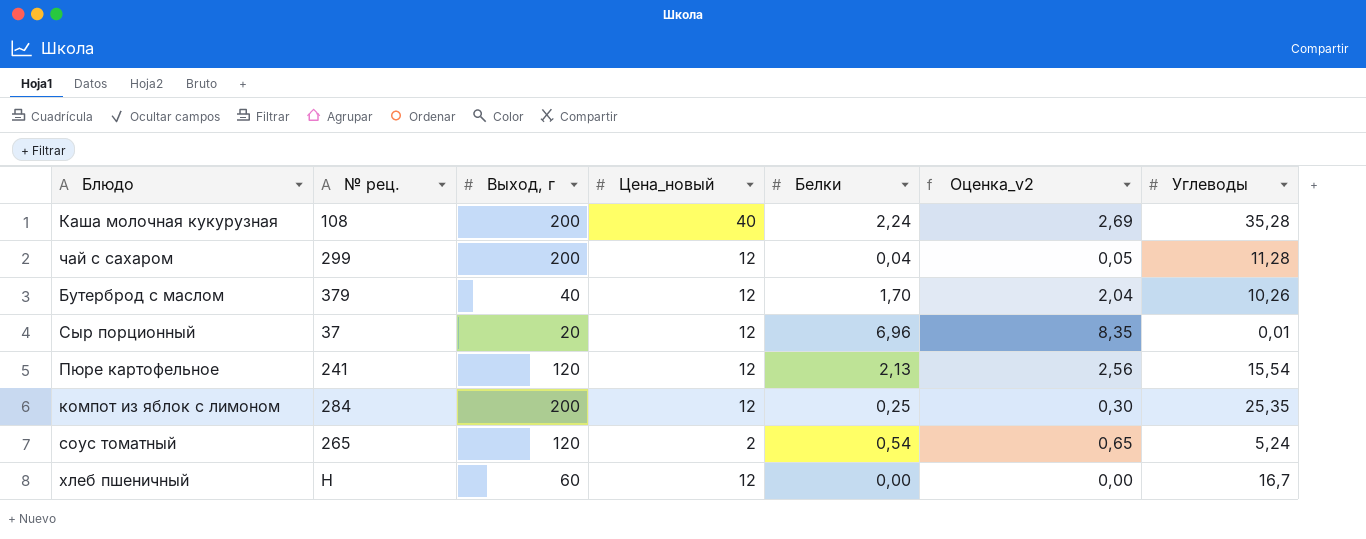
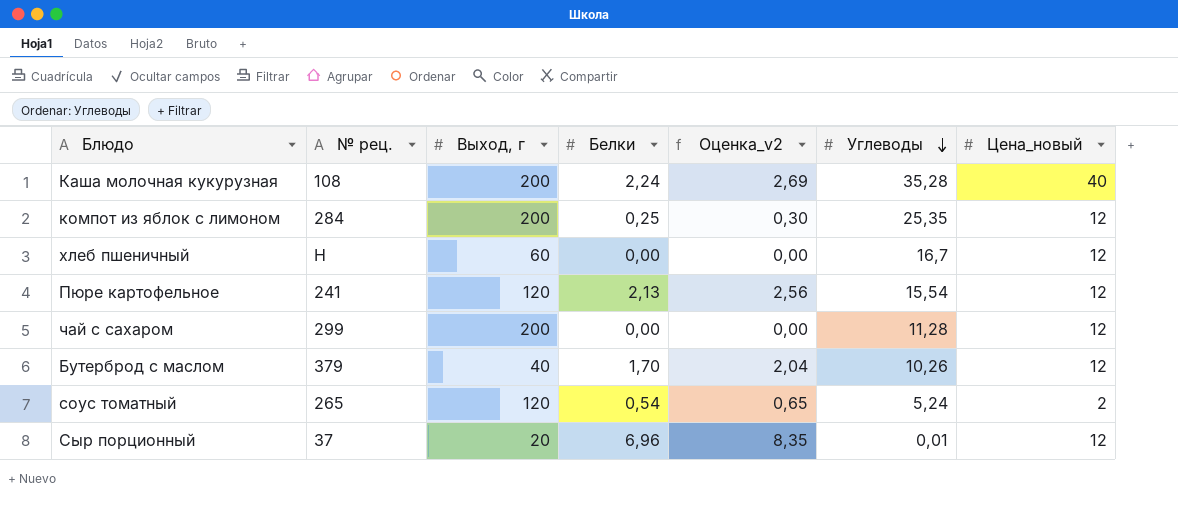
row order: none -> Углеводы descending
column Цена_новый | position: 4 -> 7
чай с сахаром | Белки: 0,04 -> 0,00
чай с сахаром | Оценка_v2: 0,05 -> 0,00

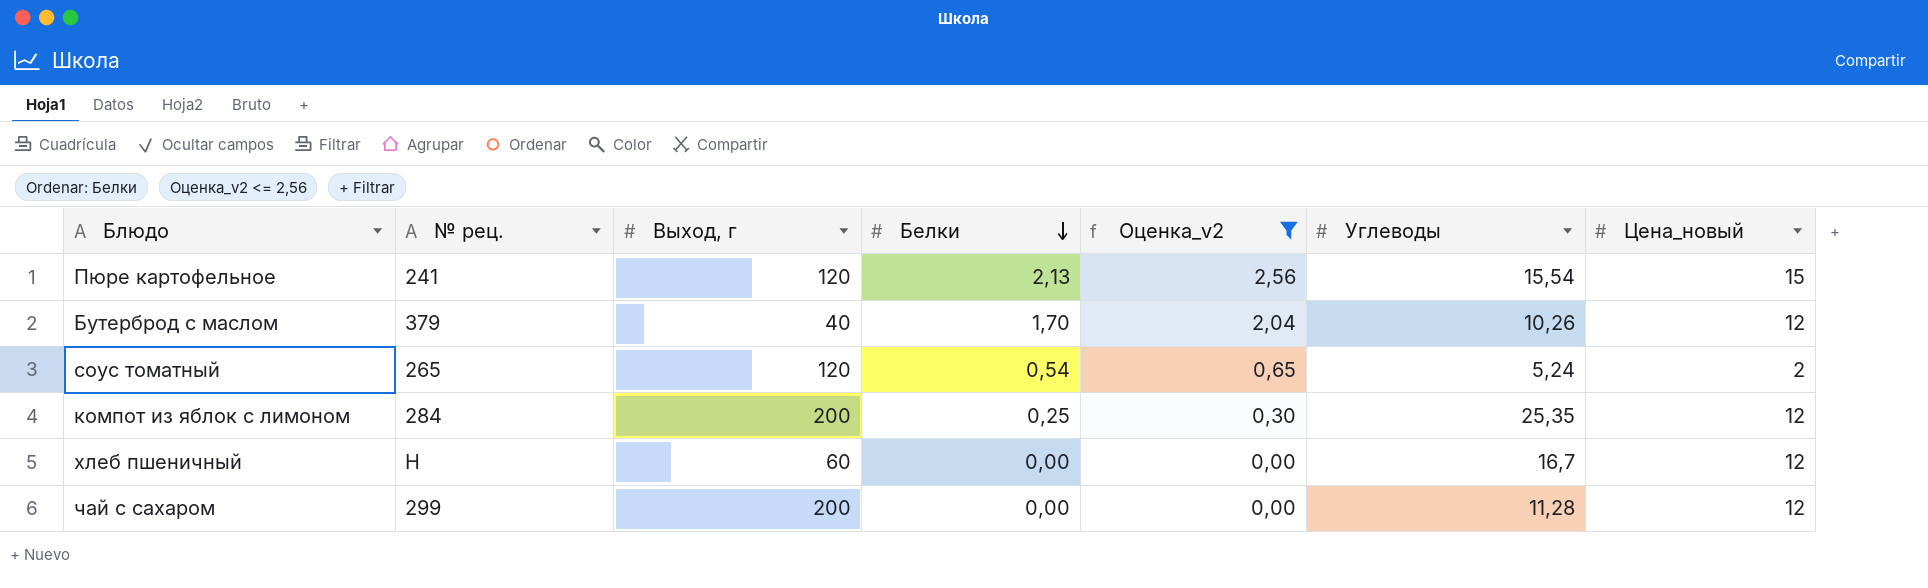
filter: none -> Оценка_v2 <= 2,56
row order: Углеводы descending -> Белки descending
Пюре картофельное | Цена_новый: 12 -> 15

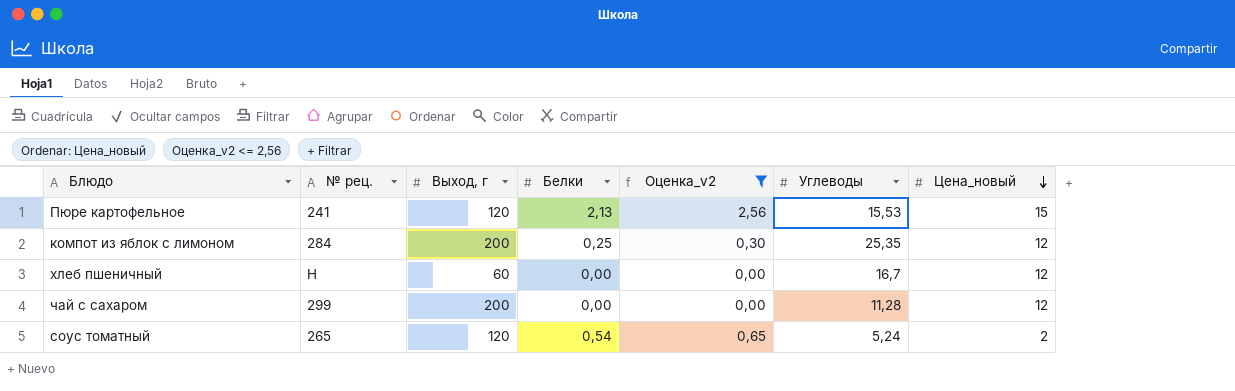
row order: Белки descending -> Цена_новый descending
row Бутерброд с маслом: 379 | 40 | 1,70 | 2,04 | 10,26 | 12 -> none
Пюре картофельное | Углеводы: 15,54 -> 15,53

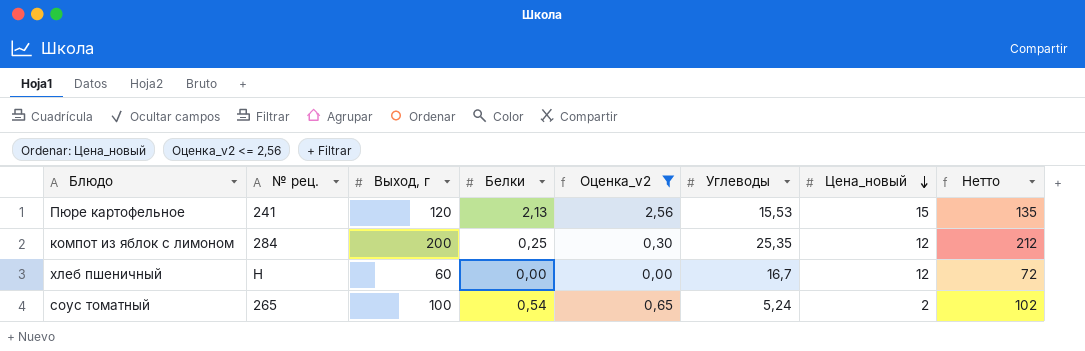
column Нетто | formula: none -> [Выход, г] + [Цена_новый]
row чай с сахаром: 299 | 200 | 0,00 | 0,00 | 11,28 | 12 -> none
соус томатный | Выход, г: 120 -> 100

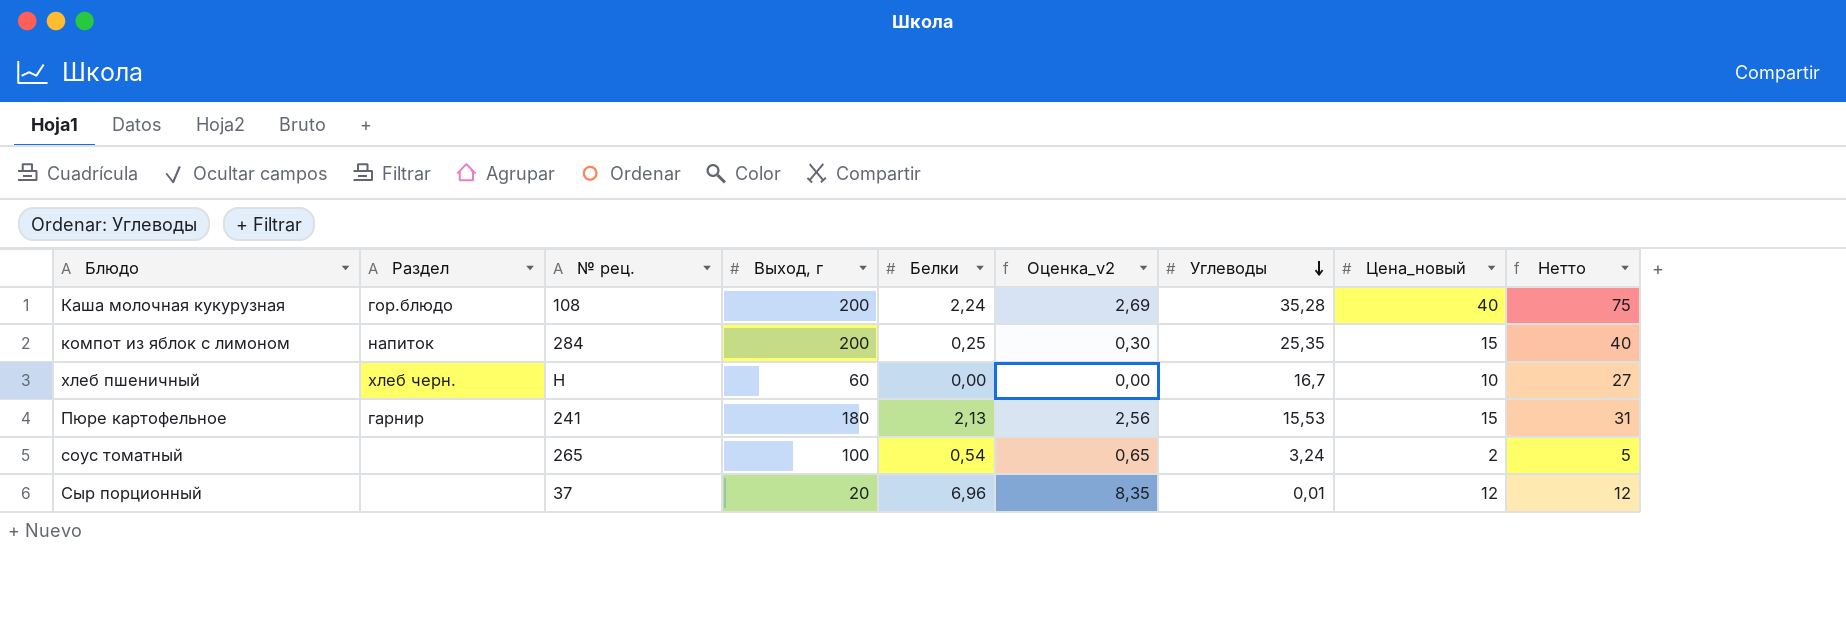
filter: Оценка_v2 <= 2,56 -> none
row order: Цена_новый descending -> Углеводы descending
column Раздел | position: none -> 2
column Нетто | formula: [Выход, г] + [Цена_новый] -> [Углеводы] + [Цена_новый]
компот из яблок с лимоном | Цена_новый: 12 -> 15
хлеб пшеничный | Цена_новый: 12 -> 10
Пюре картофельное | Выход, г: 120 -> 180
соус томатный | Углеводы: 5,24 -> 3,24

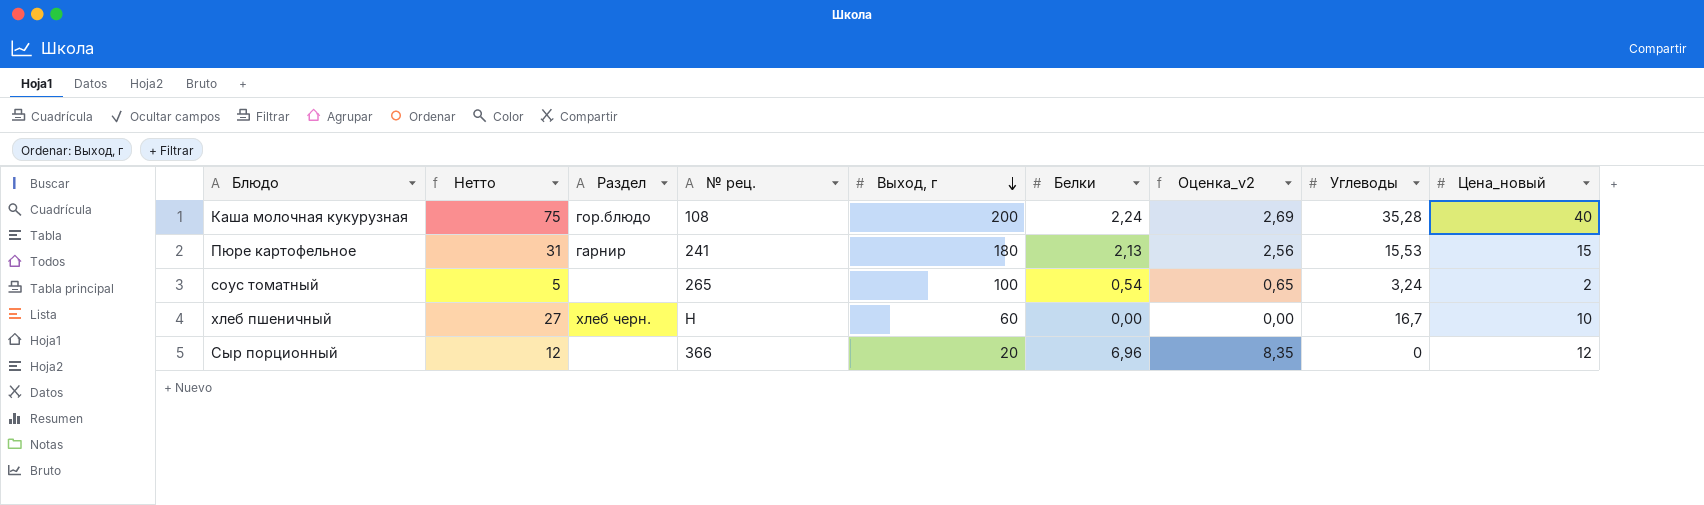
row order: Углеводы descending -> Выход, г descending
column Нетто | position: 9 -> 2
row компот из яблок с лимоном: напиток | 284 | 200 | 0,25 | 0,30 | 25,35 | 15 | 40 -> none
Сыр порционный | № рец.: 37 -> 366
Сыр порционный | Углеводы: 0,01 -> 0

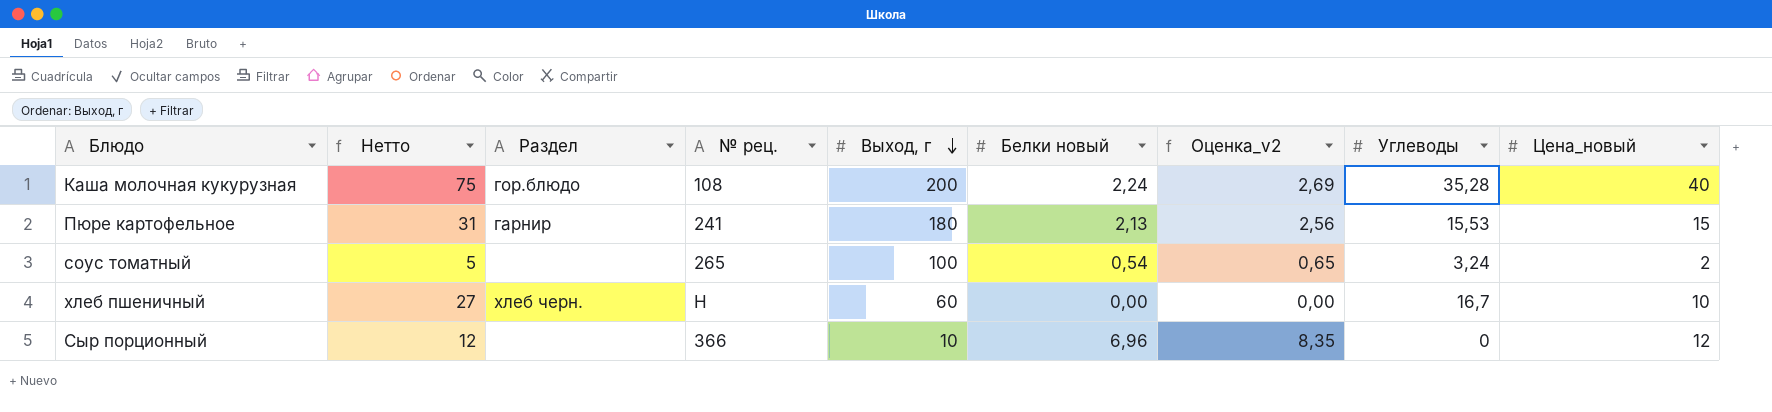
column name: Белки -> Белки новый
Сыр порционный | Выход, г: 20 -> 10

